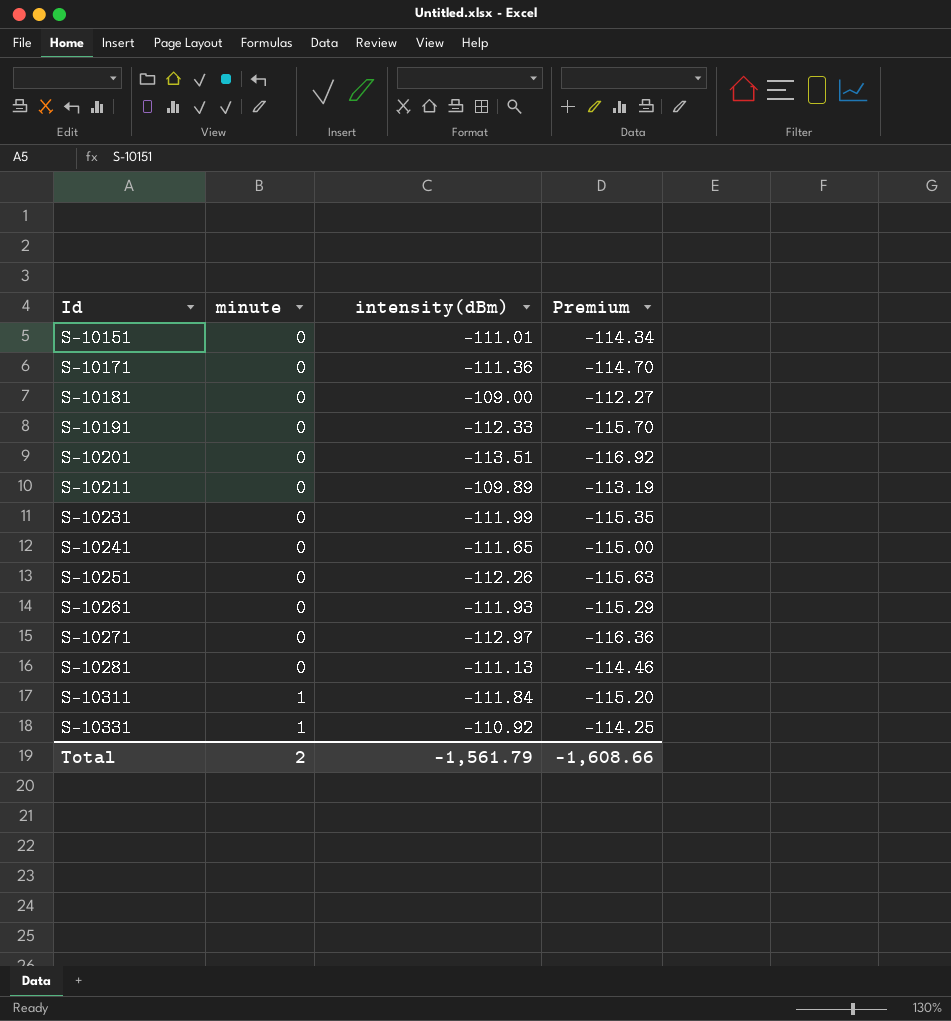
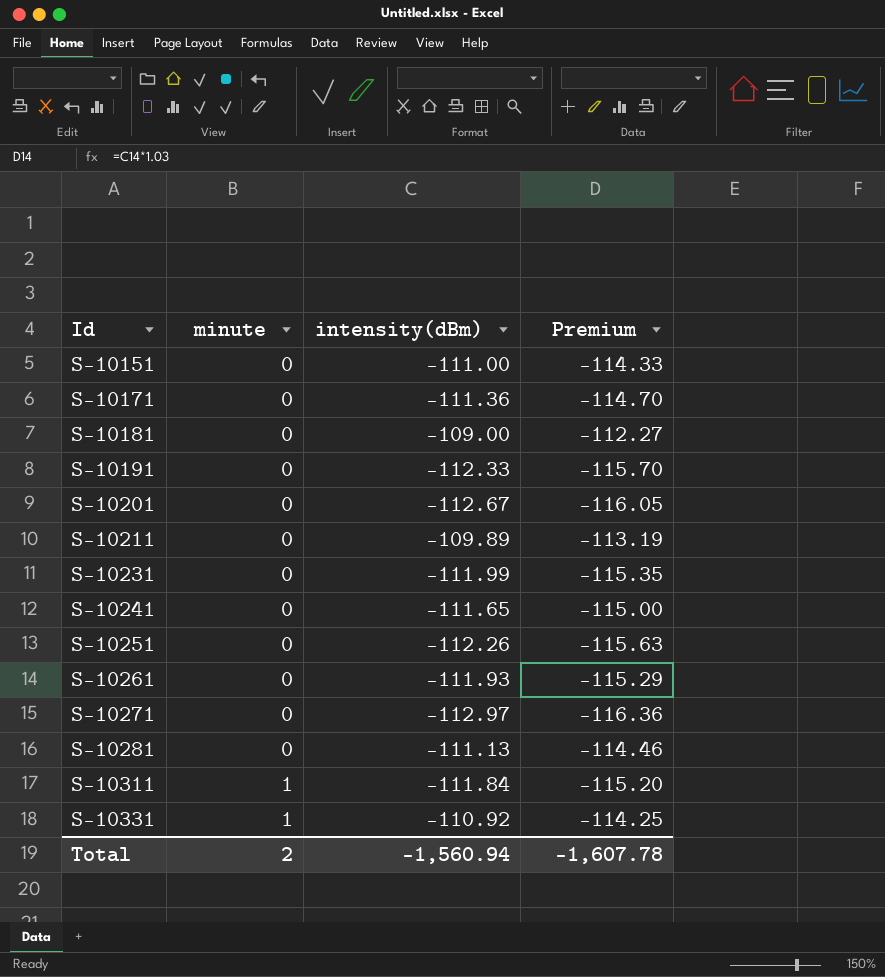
S-10151 | intensity(dBm): -111.01 -> -111.00
S-10151 | Premium: -114.34 -> -114.33
S-10201 | intensity(dBm): -113.51 -> -112.67
S-10201 | Premium: -116.92 -> -116.05
Total | intensity(dBm): -1,561.79 -> -1,560.94
Total | Premium: -1,608.66 -> -1,607.78

